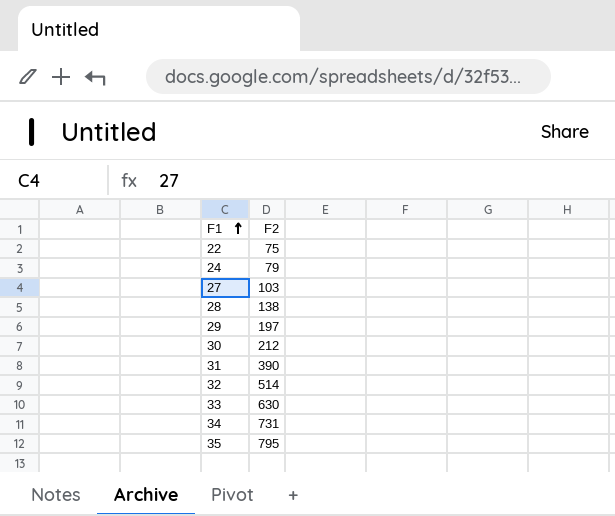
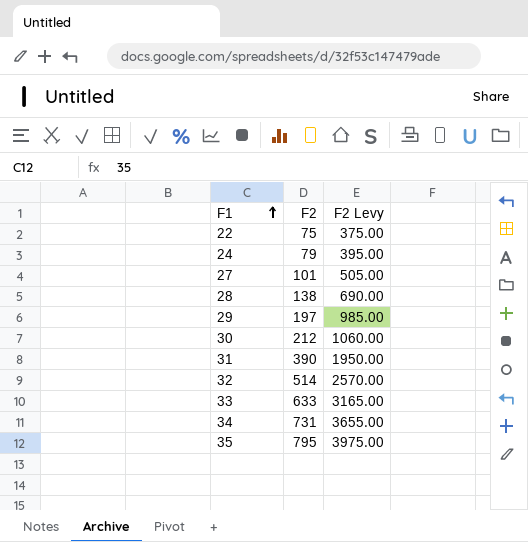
column F2 Levy | formula: none -> [F2] * 5
27 | F2: 103 -> 101
33 | F2: 630 -> 633

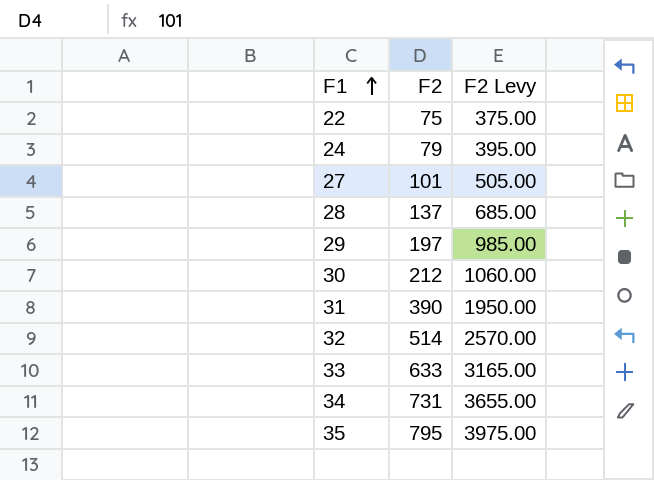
28 | F2: 138 -> 137
28 | F2 Levy: 690.00 -> 685.00

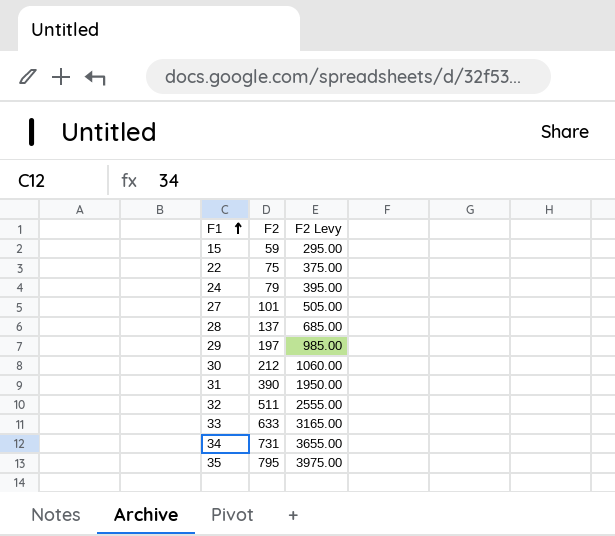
row 15: none -> 59 | 295.00
32 | F2: 514 -> 511
32 | F2 Levy: 2570.00 -> 2555.00

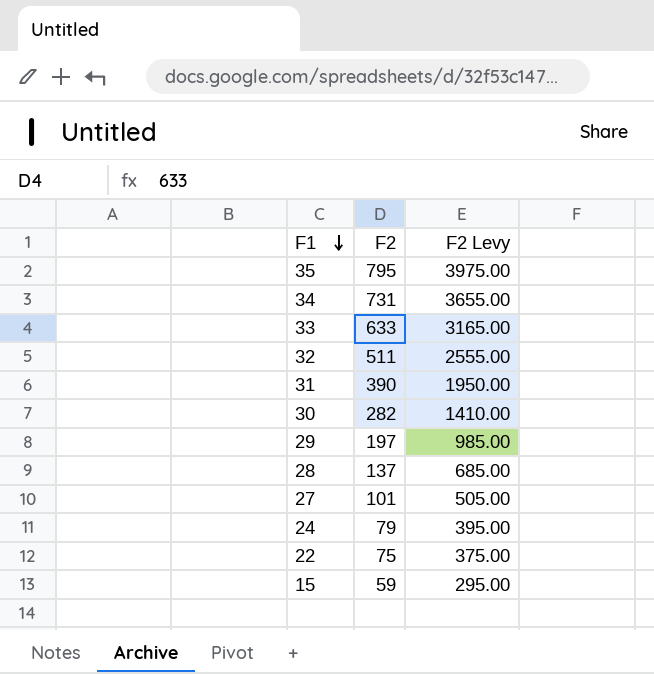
row order: F1 ascending -> F1 descending
30 | F2: 212 -> 282
30 | F2 Levy: 1060.00 -> 1410.00

